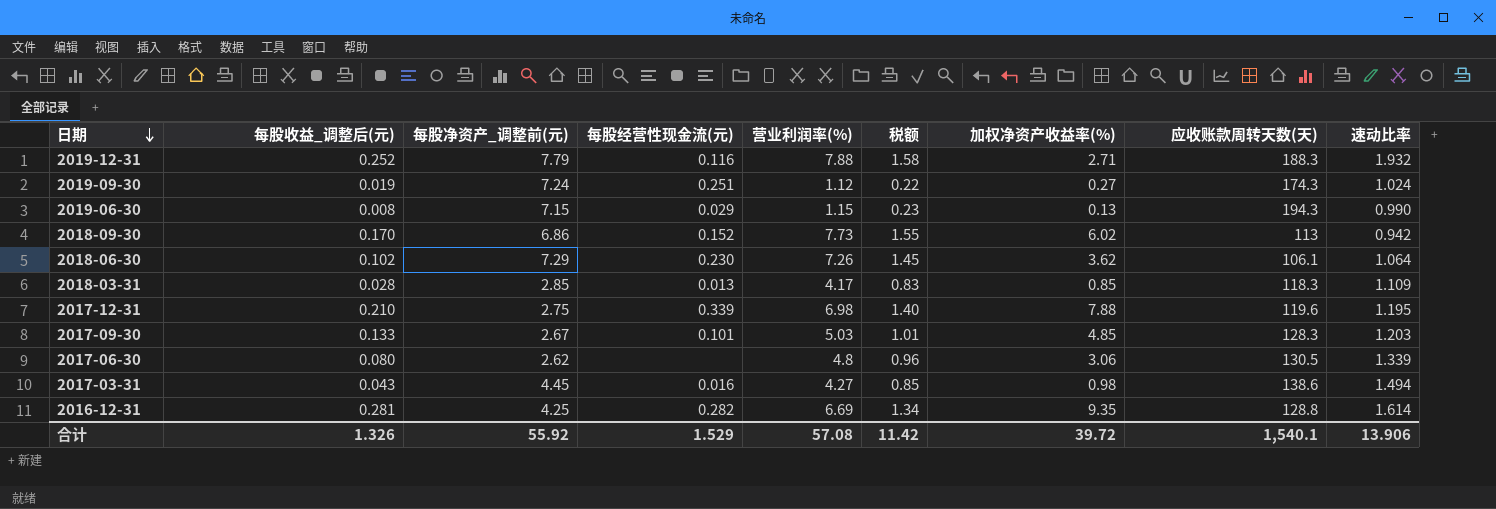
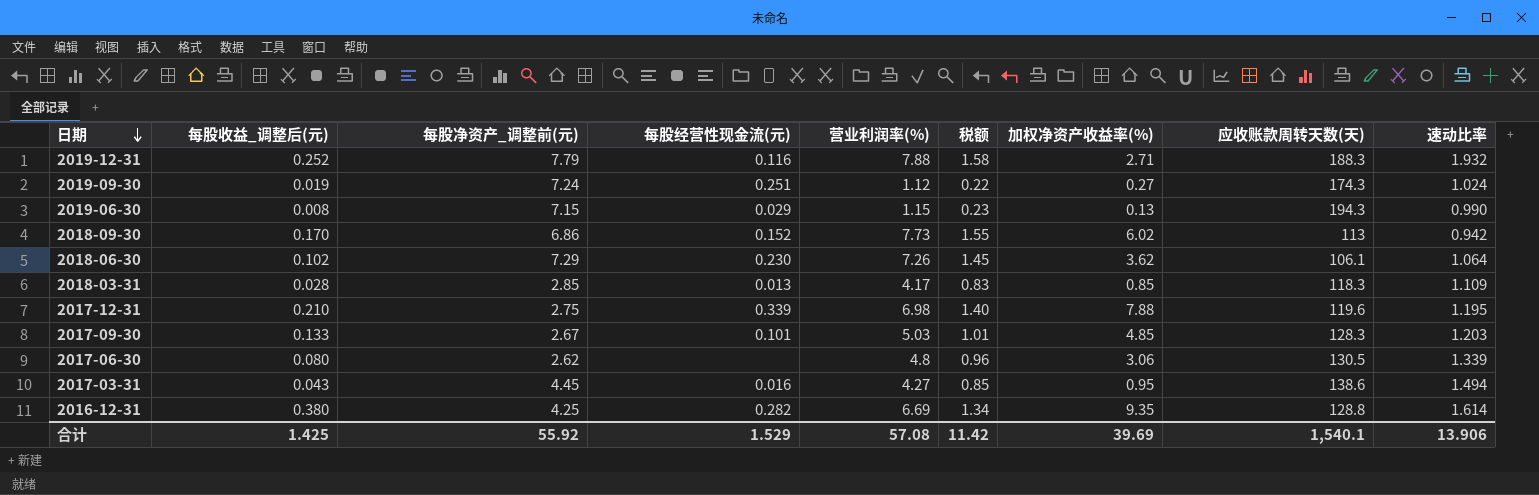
2017-03-31 | 加权净资产收益率(%): 0.98 -> 0.95
2016-12-31 | 每股收益_调整后(元): 0.281 -> 0.380
合计 | 每股收益_调整后(元): 1.326 -> 1.425
合计 | 加权净资产收益率(%): 39.72 -> 39.69

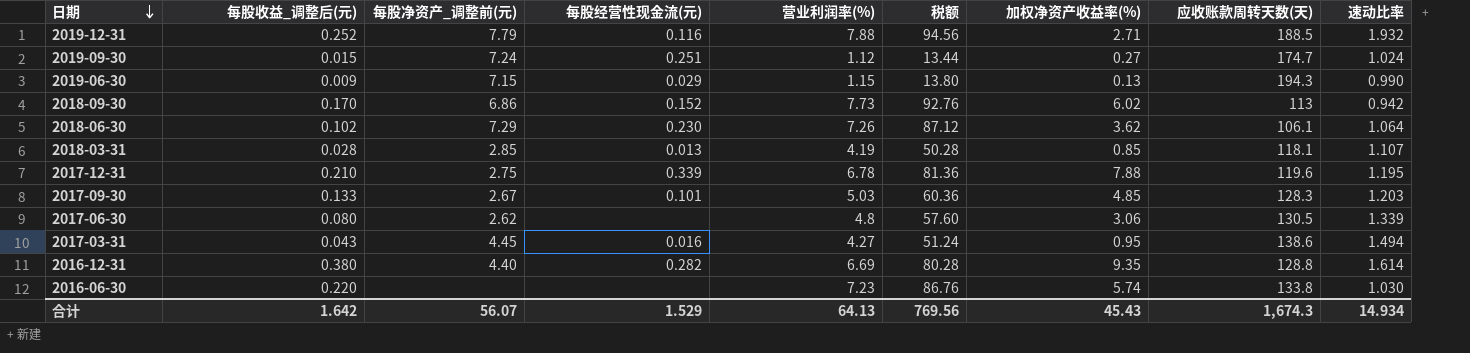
column 税额 | formula: [营业利润率(%)] * 0.2 -> [营业利润率(%)] * 12
2019-12-31 | 应收账款周转天数(天): 188.3 -> 188.5
2019-09-30 | 每股收益_调整后(元): 0.019 -> 0.015
2019-09-30 | 应收账款周转天数(天): 174.3 -> 174.7
2019-06-30 | 每股收益_调整后(元): 0.008 -> 0.009
2018-03-31 | 营业利润率(%): 4.17 -> 4.19
2018-03-31 | 应收账款周转天数(天): 118.3 -> 118.1
2018-03-31 | 速动比率: 1.109 -> 1.107
2017-12-31 | 营业利润率(%): 6.98 -> 6.78
2016-12-31 | 每股净资产_调整前(元): 4.25 -> 4.40
row 2016-06-30: none -> 0.220 | none | none | 7.23 | 86.76 | 5.74 | 133.8 | 1.030
合计 | 每股收益_调整后(元): 1.425 -> 1.642
合计 | 每股净资产_调整前(元): 55.92 -> 56.07
合计 | 营业利润率(%): 57.08 -> 64.13
合计 | 税额: 11.42 -> 769.56
合计 | 加权净资产收益率(%): 39.69 -> 45.43
合计 | 应收账款周转天数(天): 1,540.1 -> 1,674.3
合计 | 速动比率: 13.906 -> 14.934

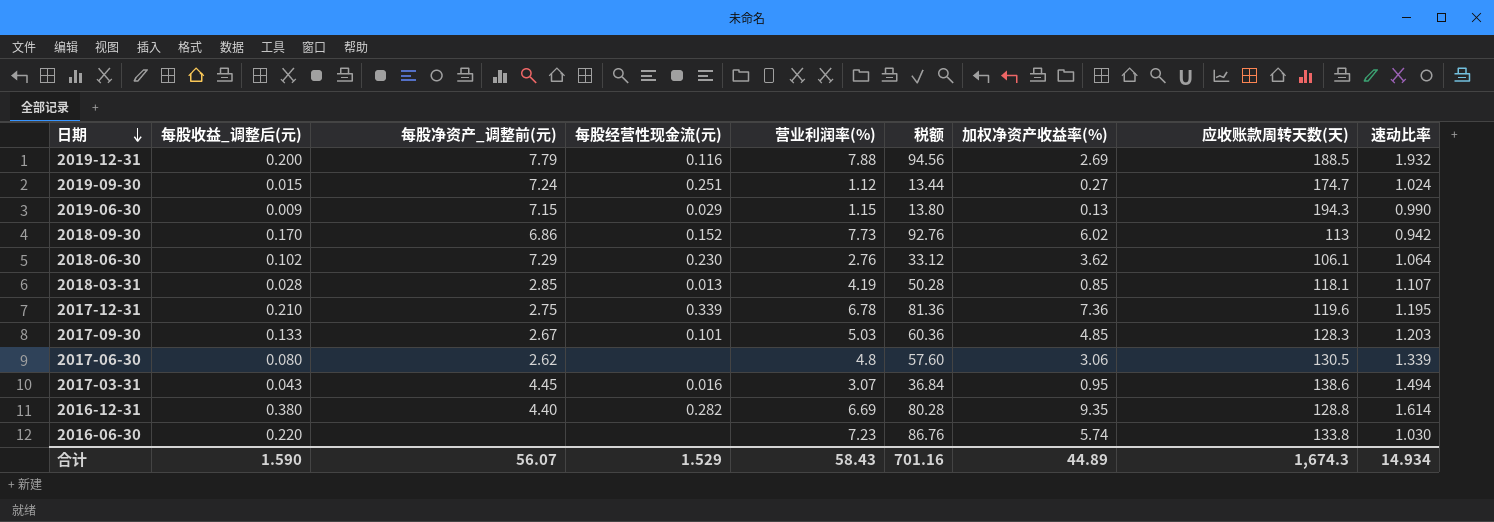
2019-12-31 | 每股收益_调整后(元): 0.252 -> 0.200
2019-12-31 | 加权净资产收益率(%): 2.71 -> 2.69
2018-06-30 | 营业利润率(%): 7.26 -> 2.76
2018-06-30 | 税额: 87.12 -> 33.12
2017-12-31 | 加权净资产收益率(%): 7.88 -> 7.36
2017-03-31 | 营业利润率(%): 4.27 -> 3.07
2017-03-31 | 税额: 51.24 -> 36.84
合计 | 每股收益_调整后(元): 1.642 -> 1.590
合计 | 营业利润率(%): 64.13 -> 58.43
合计 | 税额: 769.56 -> 701.16
合计 | 加权净资产收益率(%): 45.43 -> 44.89

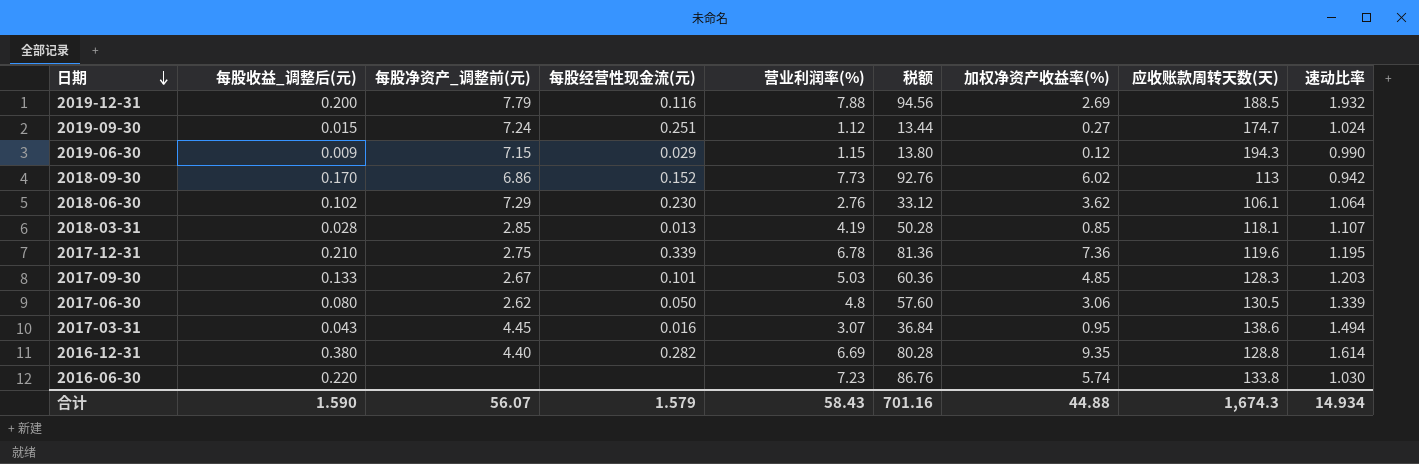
2019-06-30 | 加权净资产收益率(%): 0.13 -> 0.12
2017-06-30 | 每股经营性现金流(元): none -> 0.050
合计 | 每股经营性现金流(元): 1.529 -> 1.579
合计 | 加权净资产收益率(%): 44.89 -> 44.88

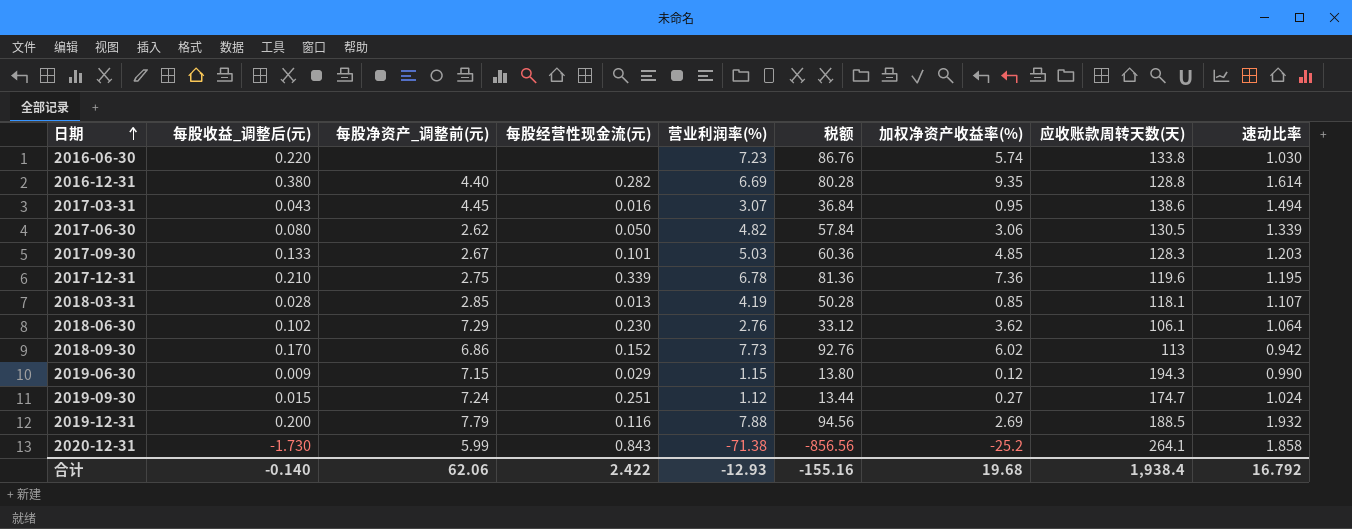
row order: 日期 descending -> 日期 ascending
2017-06-30 | 营业利润率(%): 4.8 -> 4.82
2017-06-30 | 税额: 57.60 -> 57.84
row 2020-12-31: none -> -1.730 | 5.99 | 0.843 | -71.38 | -856.56 | -25.2 | 264.1 | 1.858
合计 | 每股收益_调整后(元): 1.590 -> -0.140
合计 | 每股净资产_调整前(元): 56.07 -> 62.06
合计 | 每股经营性现金流(元): 1.579 -> 2.422
合计 | 营业利润率(%): 58.43 -> -12.93
合计 | 税额: 701.16 -> -155.16
合计 | 加权净资产收益率(%): 44.88 -> 19.68
合计 | 应收账款周转天数(天): 1,674.3 -> 1,938.4
合计 | 速动比率: 14.934 -> 16.792

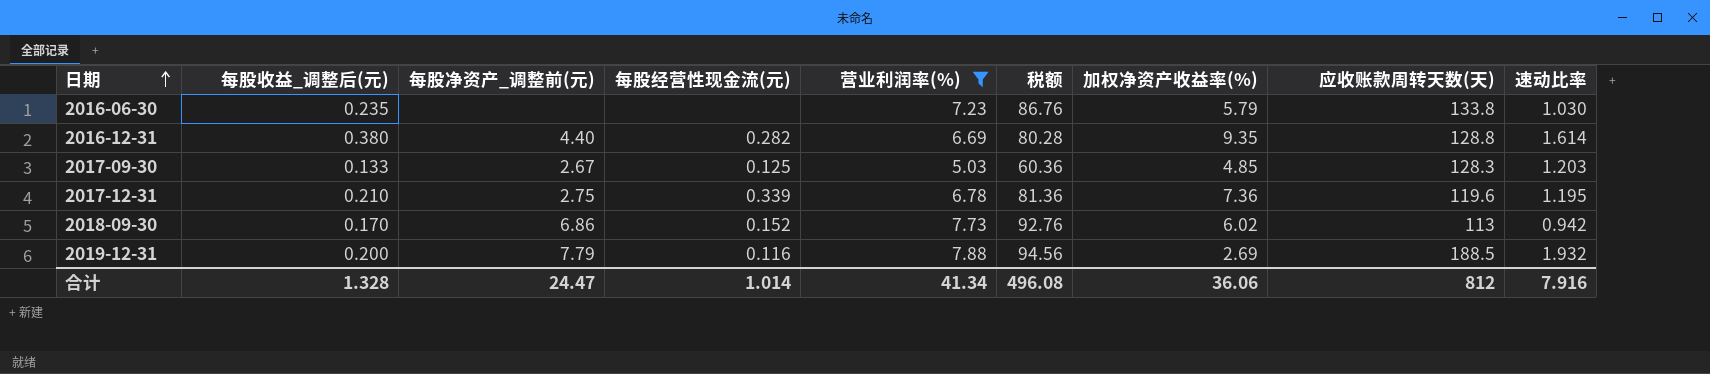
filter: none -> 营业利润率(%) >= 5.03
2016-06-30 | 每股收益_调整后(元): 0.220 -> 0.235
2016-06-30 | 加权净资产收益率(%): 5.74 -> 5.79
2017-09-30 | 每股经营性现金流(元): 0.101 -> 0.125
合计 | 每股收益_调整后(元): -0.140 -> 1.328
合计 | 每股净资产_调整前(元): 62.06 -> 24.47
合计 | 每股经营性现金流(元): 2.422 -> 1.014
合计 | 营业利润率(%): -12.93 -> 41.34
合计 | 税额: -155.16 -> 496.08
合计 | 加权净资产收益率(%): 19.68 -> 36.06
合计 | 应收账款周转天数(天): 1,938.4 -> 812
合计 | 速动比率: 16.792 -> 7.916

